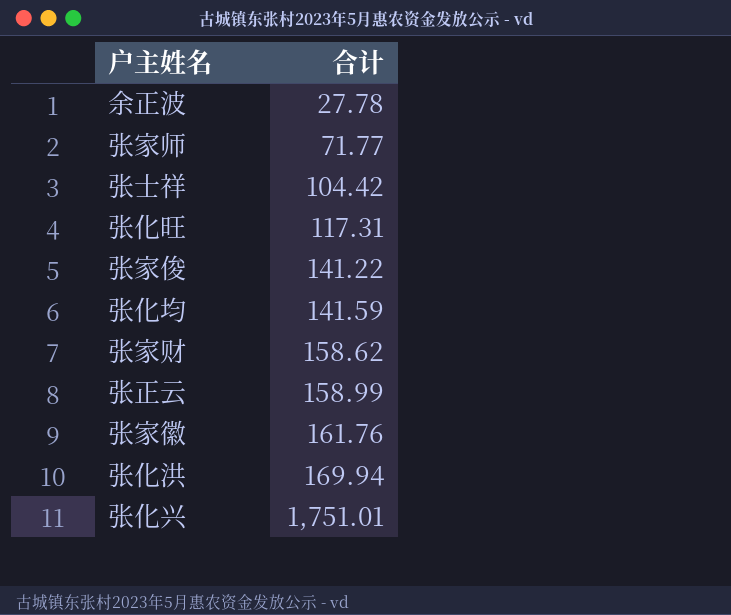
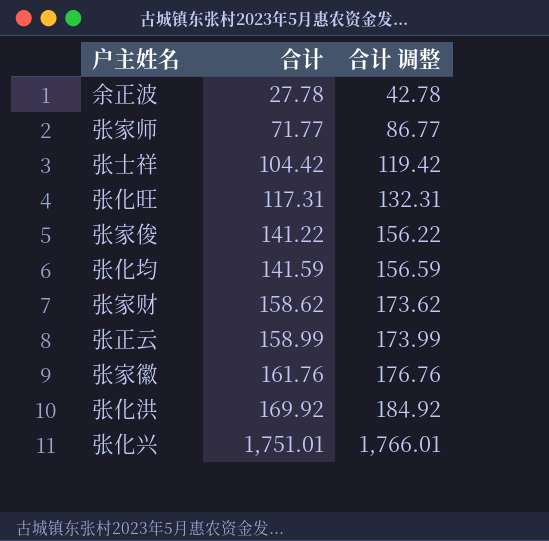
column 合计 调整 | formula: none -> [合计] + 15
张化洪 | 合计: 169.94 -> 169.92

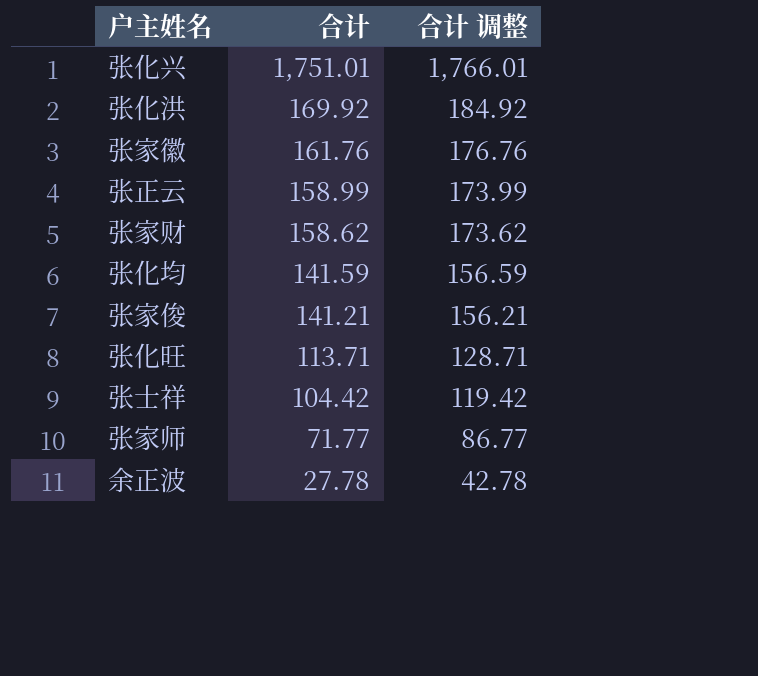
row order: 合计 ascending -> 合计 descending
张家俊 | 合计: 141.22 -> 141.21
张家俊 | 合计 调整: 156.22 -> 156.21
张化旺 | 合计: 117.31 -> 113.71
张化旺 | 合计 调整: 132.31 -> 128.71

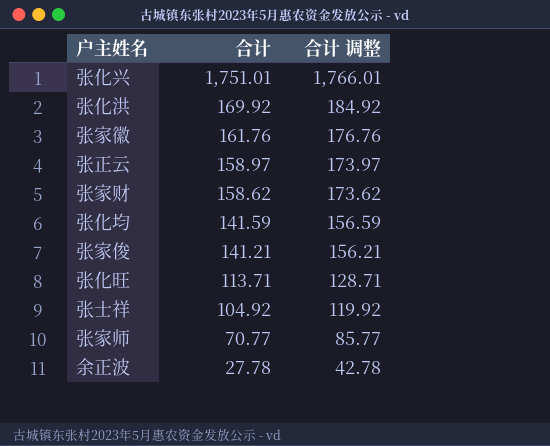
张正云 | 合计: 158.99 -> 158.97
张正云 | 合计 调整: 173.99 -> 173.97
张士祥 | 合计: 104.42 -> 104.92
张士祥 | 合计 调整: 119.42 -> 119.92
张家师 | 合计: 71.77 -> 70.77
张家师 | 合计 调整: 86.77 -> 85.77

